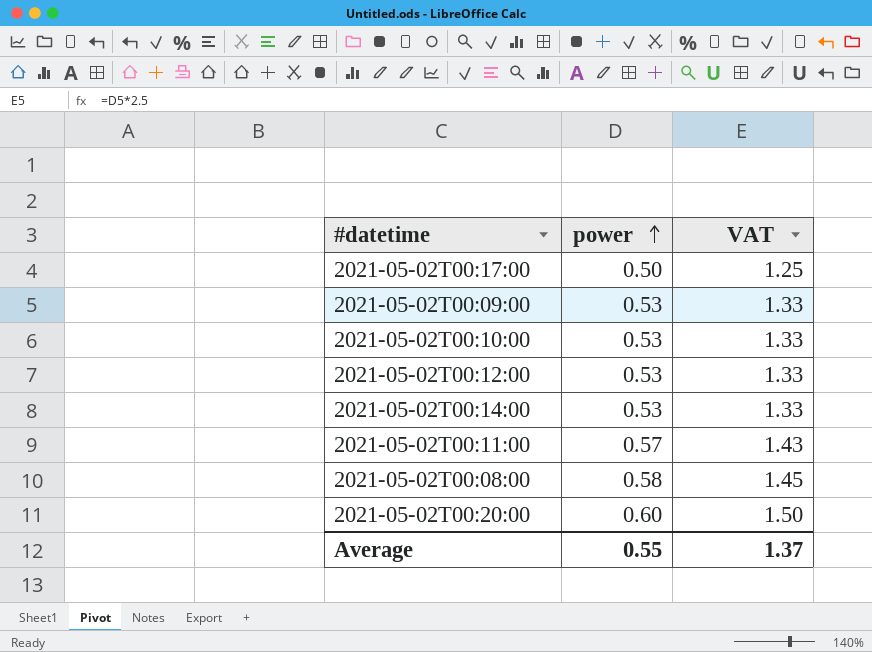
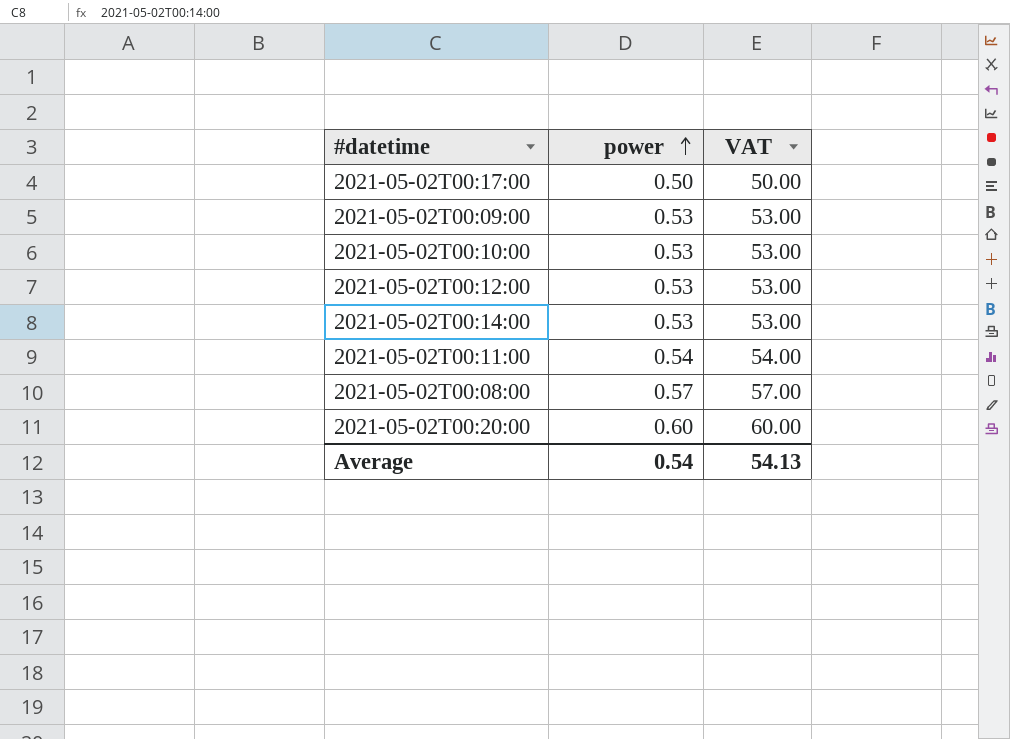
column VAT | formula: [power] * 2.5 -> [power] * 100
2021-05-02T00:11:00 | power: 0.57 -> 0.54
2021-05-02T00:08:00 | power: 0.58 -> 0.57
Average | power: 0.55 -> 0.54
Average | VAT: 1.37 -> 54.13

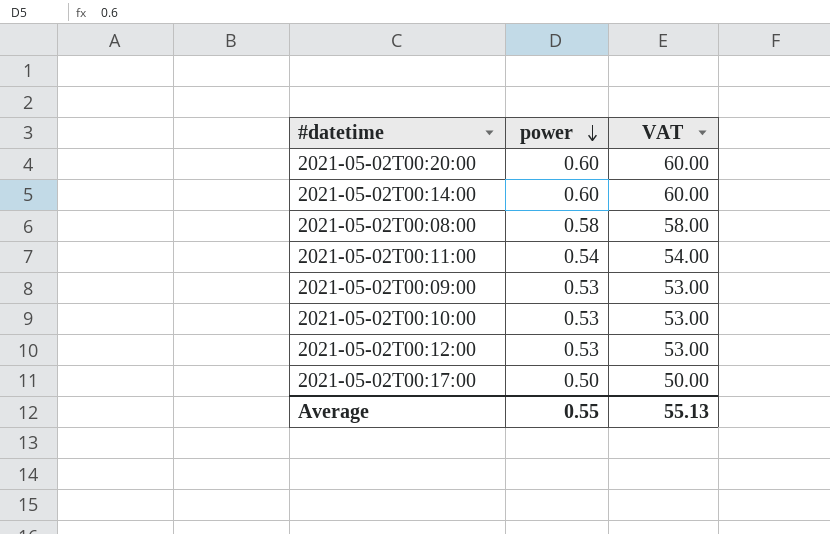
row order: power ascending -> power descending
2021-05-02T00:14:00 | power: 0.53 -> 0.60
2021-05-02T00:14:00 | VAT: 53.00 -> 60.00
2021-05-02T00:08:00 | power: 0.57 -> 0.58
2021-05-02T00:08:00 | VAT: 57.00 -> 58.00
Average | power: 0.54 -> 0.55
Average | VAT: 54.13 -> 55.13

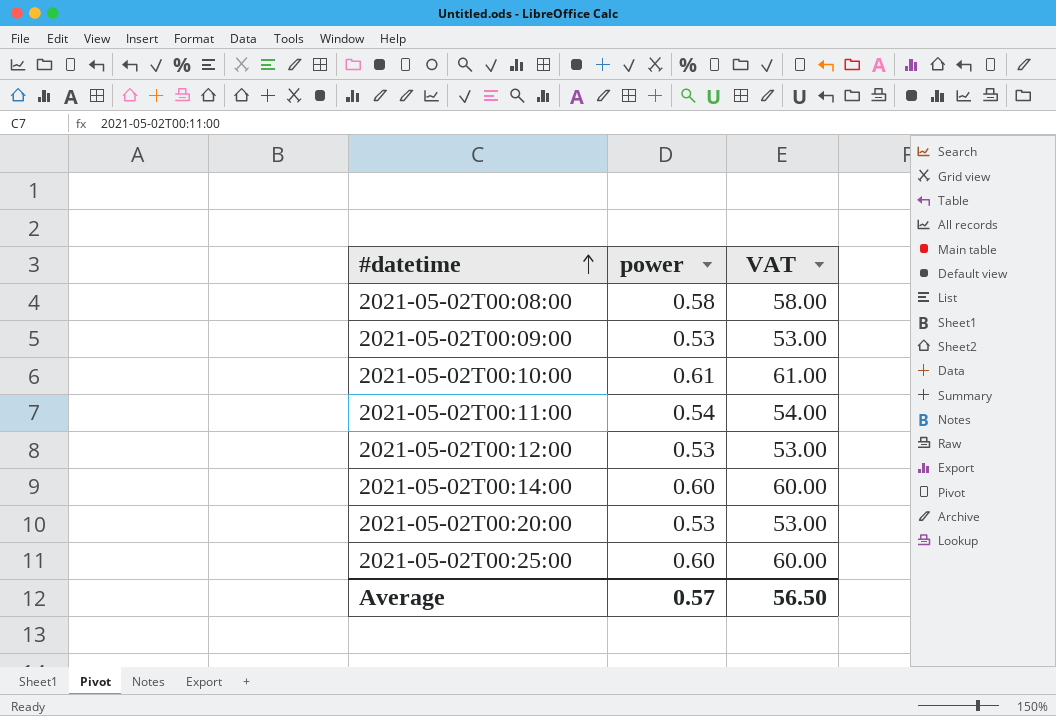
row order: power descending -> #datetime ascending
row 2021-05-02T00:17:00: 0.50 | 50.00 -> none
2021-05-02T00:10:00 | power: 0.53 -> 0.61
2021-05-02T00:10:00 | VAT: 53.00 -> 61.00
2021-05-02T00:20:00 | power: 0.60 -> 0.53
2021-05-02T00:20:00 | VAT: 60.00 -> 53.00
row 2021-05-02T00:25:00: none -> 0.60 | 60.00
Average | power: 0.55 -> 0.57
Average | VAT: 55.13 -> 56.50

